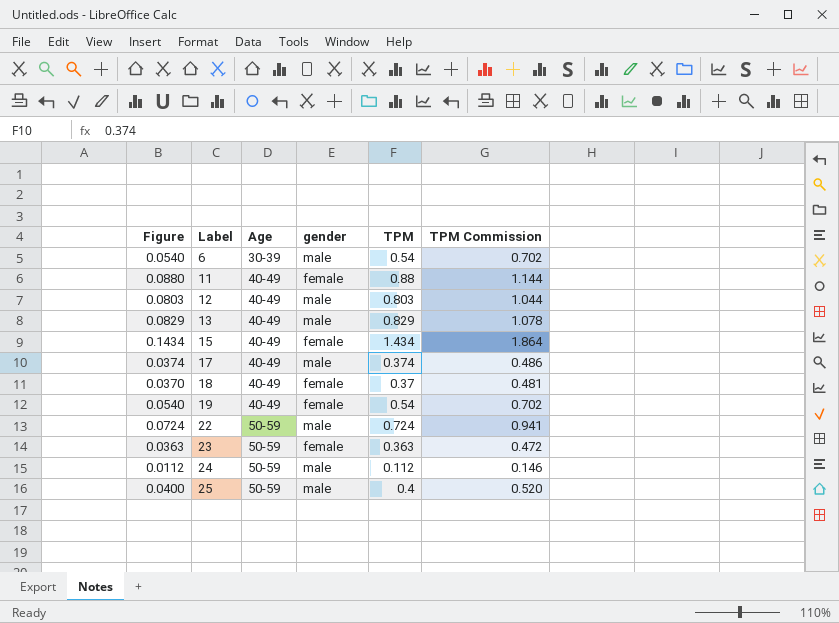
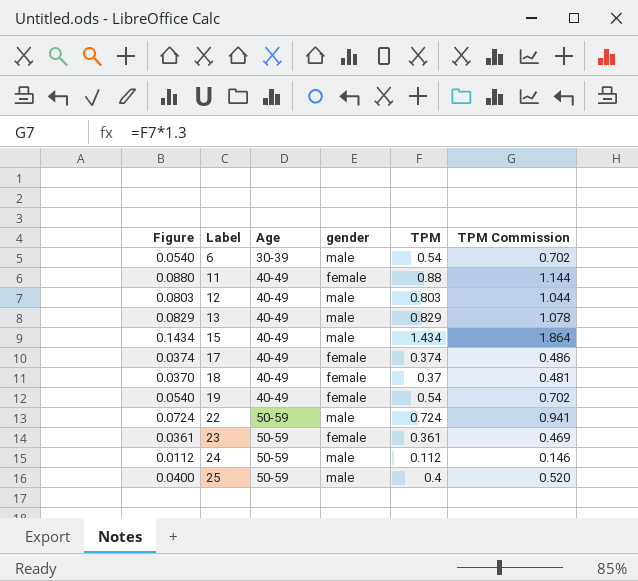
15 | gender: female -> male
17 | gender: male -> female
23 | Figure: 0.0363 -> 0.0361
23 | TPM: 0.363 -> 0.361
23 | TPM Commission: 0.472 -> 0.469

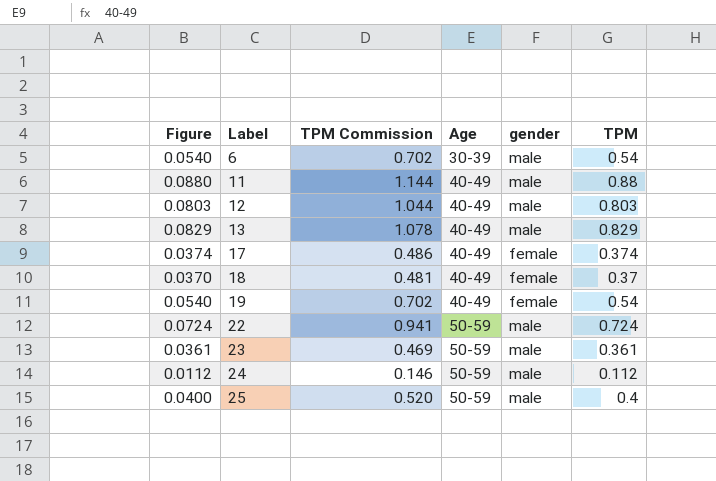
column TPM Commission | position: 6 -> 3
row 15: 0.1434 | 40-49 | male | 1.434 | 1.864 -> none
11 | gender: female -> male
23 | gender: female -> male

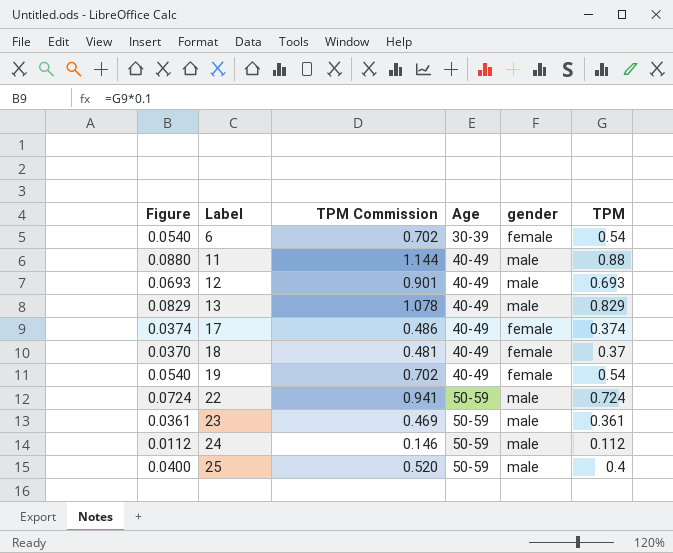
6 | gender: male -> female
12 | Figure: 0.0803 -> 0.0693
12 | TPM Commission: 1.044 -> 0.901
12 | TPM: 0.803 -> 0.693

